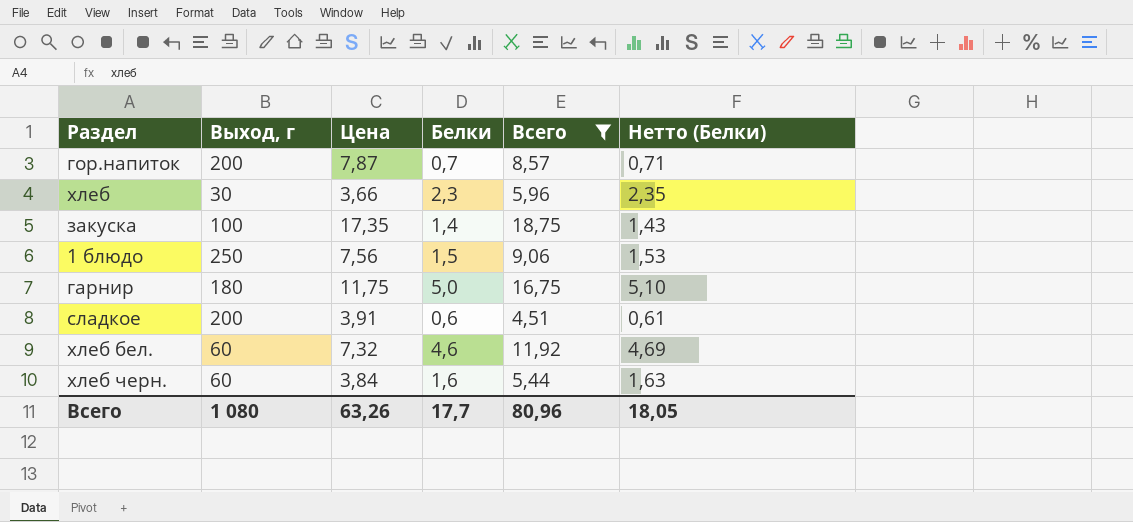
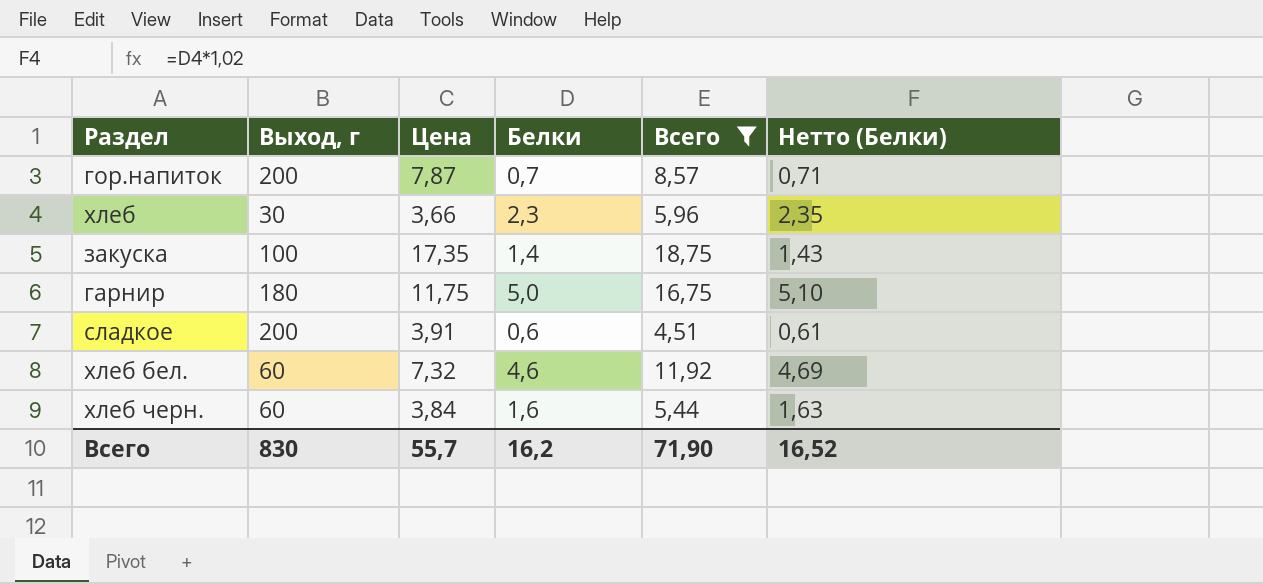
row 1 блюдо: 250 | 7,56 | 1,5 | 9,06 | 1,53 -> none
Всего | Выход, г: 1 080 -> 830
Всего | Цена: 63,26 -> 55,7
Всего | Белки: 17,7 -> 16,2
Всего | Всего: 80,96 -> 71,90
Всего | Нетто (Белки): 18,05 -> 16,52

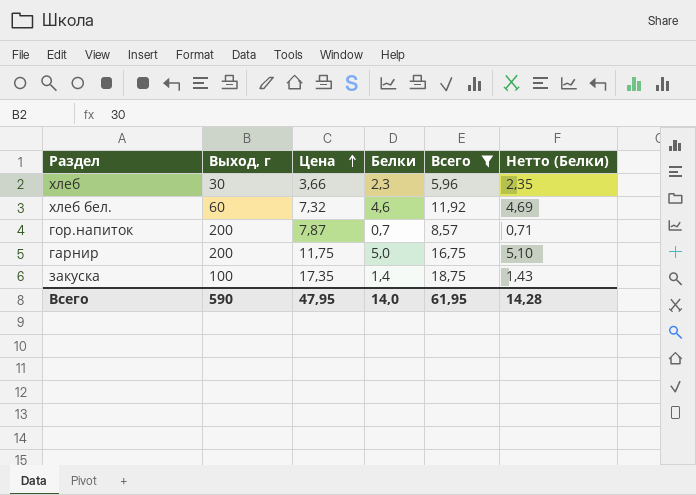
row order: none -> Цена ascending
row сладкое: 200 | 3,91 | 0,6 | 4,51 | 0,61 -> none
row хлеб черн.: 60 | 3,84 | 1,6 | 5,44 | 1,63 -> none
гарнир | Выход, г: 180 -> 200
Всего | Выход, г: 830 -> 590
Всего | Цена: 55,7 -> 47,95
Всего | Белки: 16,2 -> 14,0
Всего | Всего: 71,90 -> 61,95
Всего | Нетто (Белки): 16,52 -> 14,28

